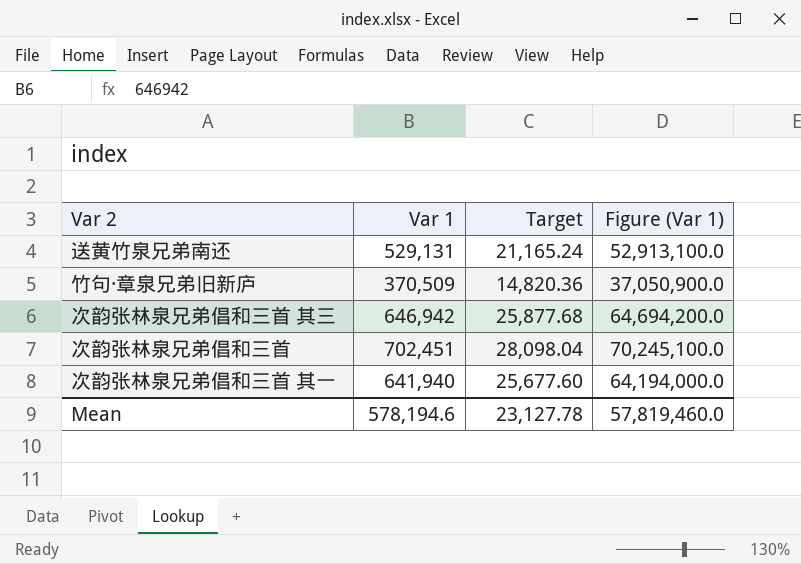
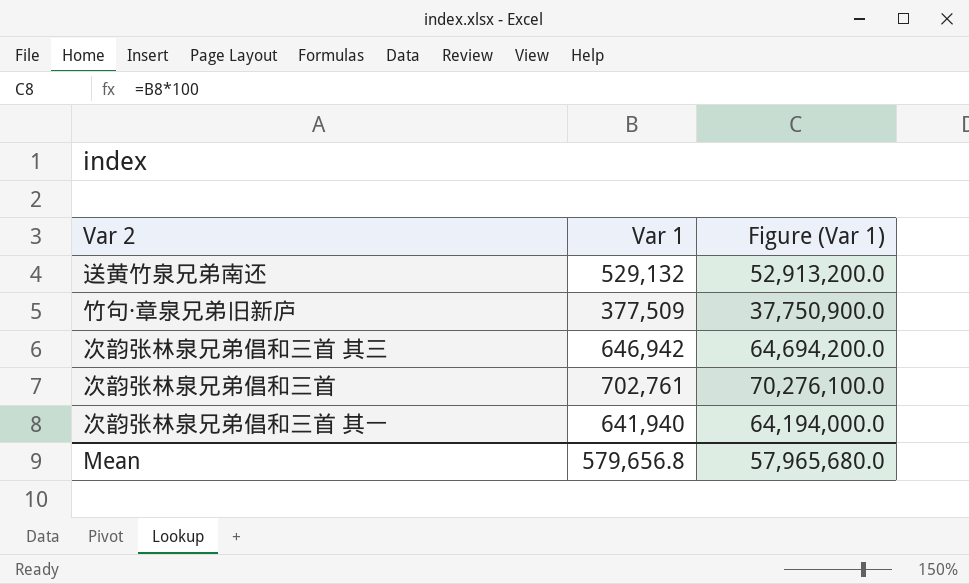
column Target | formula: [Var 1] * 0.04 -> none
送黄竹泉兄弟南还 | Var 1: 529,131 -> 529,132
送黄竹泉兄弟南还 | Figure (Var 1): 52,913,100.0 -> 52,913,200.0
竹句·章泉兄弟旧新庐 | Var 1: 370,509 -> 377,509
竹句·章泉兄弟旧新庐 | Figure (Var 1): 37,050,900.0 -> 37,750,900.0
次韵张林泉兄弟倡和三首 | Var 1: 702,451 -> 702,761
次韵张林泉兄弟倡和三首 | Figure (Var 1): 70,245,100.0 -> 70,276,100.0
Mean | Var 1: 578,194.6 -> 579,656.8
Mean | Figure (Var 1): 57,819,460.0 -> 57,965,680.0

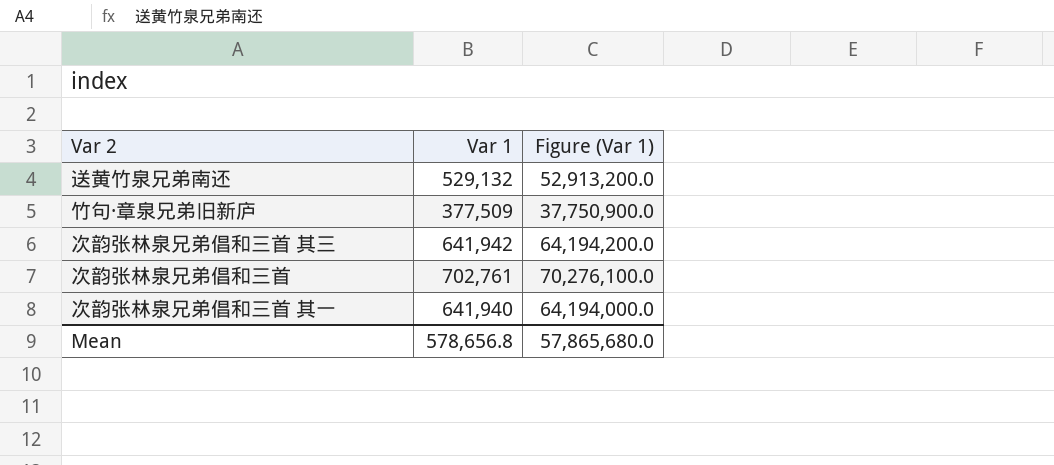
次韵张林泉兄弟倡和三首 其三 | Var 1: 646,942 -> 641,942
次韵张林泉兄弟倡和三首 其三 | Figure (Var 1): 64,694,200.0 -> 64,194,200.0
Mean | Var 1: 579,656.8 -> 578,656.8
Mean | Figure (Var 1): 57,965,680.0 -> 57,865,680.0

